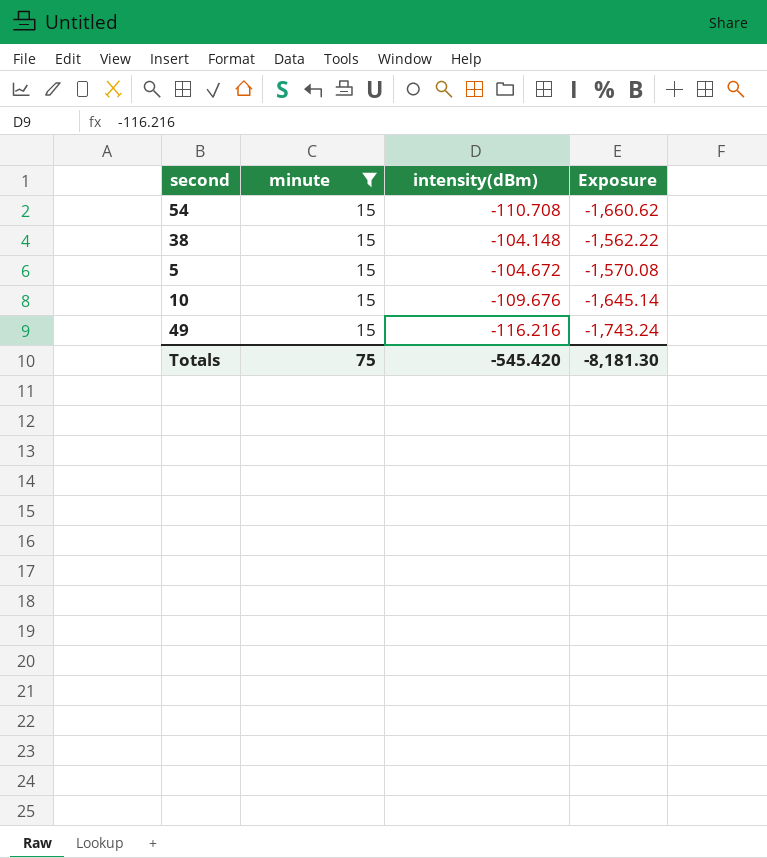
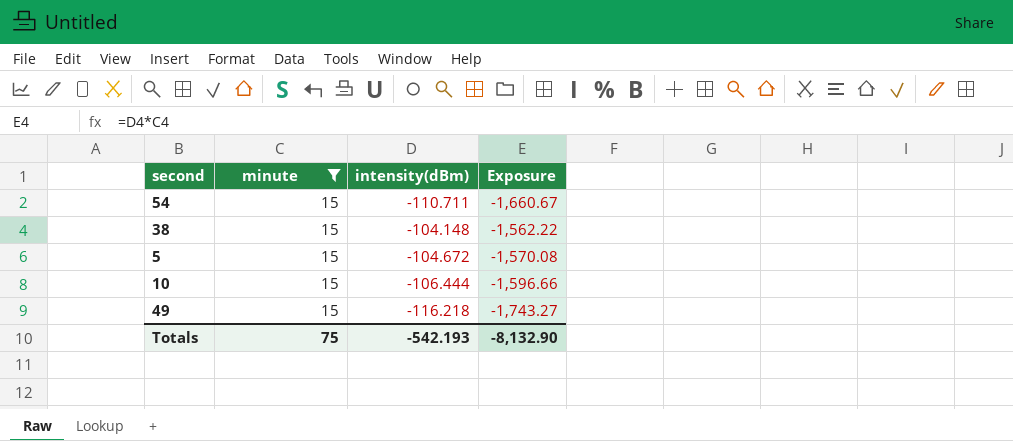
54 | intensity(dBm): -110.708 -> -110.711
54 | Exposure: -1,660.62 -> -1,660.67
10 | intensity(dBm): -109.676 -> -106.444
10 | Exposure: -1,645.14 -> -1,596.66
49 | intensity(dBm): -116.216 -> -116.218
49 | Exposure: -1,743.24 -> -1,743.27
Totals | intensity(dBm): -545.420 -> -542.193
Totals | Exposure: -8,181.30 -> -8,132.90

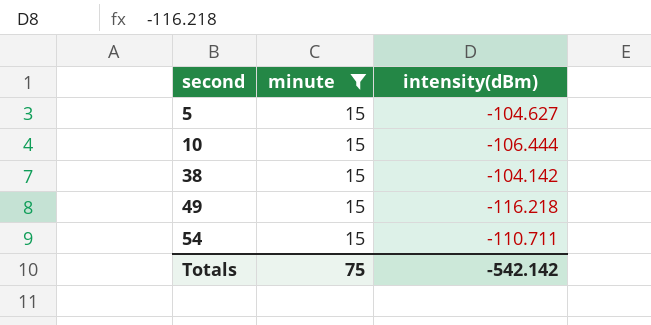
row order: none -> second ascending
column Exposure | formula: [minute] * [intensity(dBm)] -> none
5 | intensity(dBm): -104.672 -> -104.627
38 | intensity(dBm): -104.148 -> -104.142
Totals | intensity(dBm): -542.193 -> -542.142

